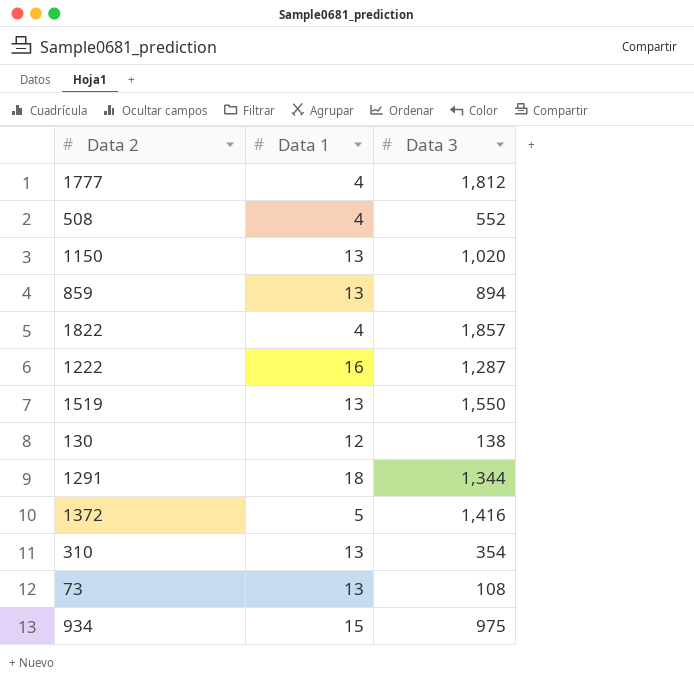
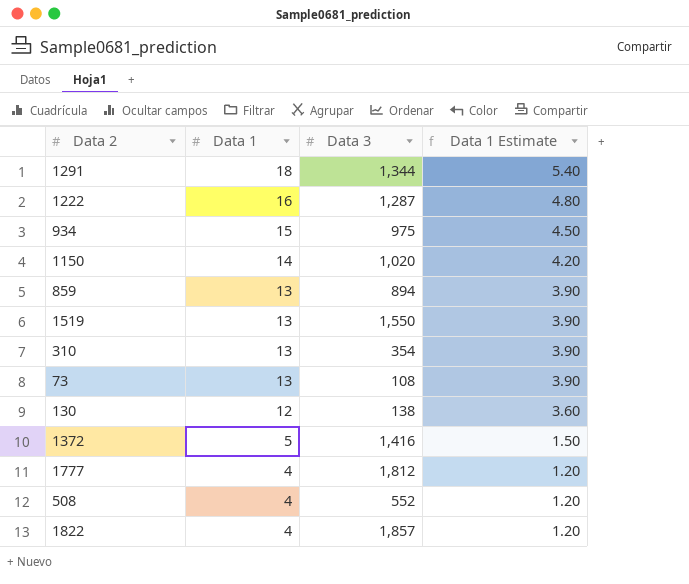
row order: none -> Data 1 descending
column Data 1 Estimate | formula: none -> [Data 1] * 0.3
1150 | Data 1: 13 -> 14

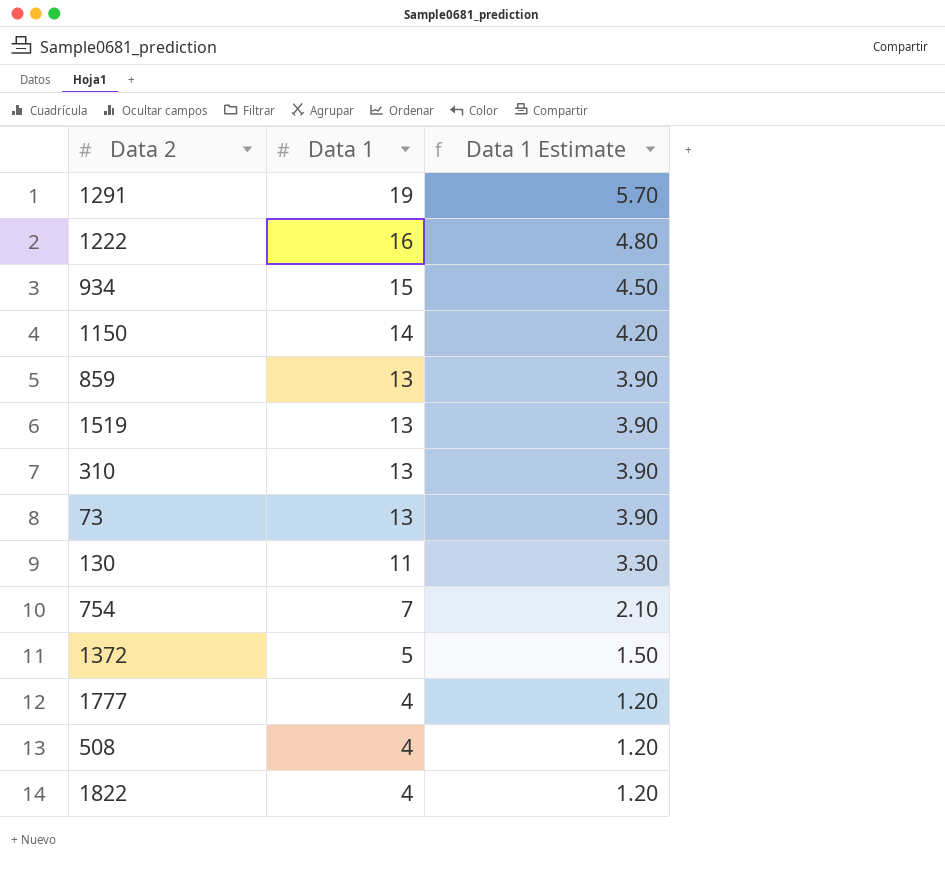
column Data 3 | position: 3 -> none
1291 | Data 1: 18 -> 19
1291 | Data 1 Estimate: 5.40 -> 5.70
130 | Data 1: 12 -> 11
130 | Data 1 Estimate: 3.60 -> 3.30
row 754: none -> 7 | 2.10

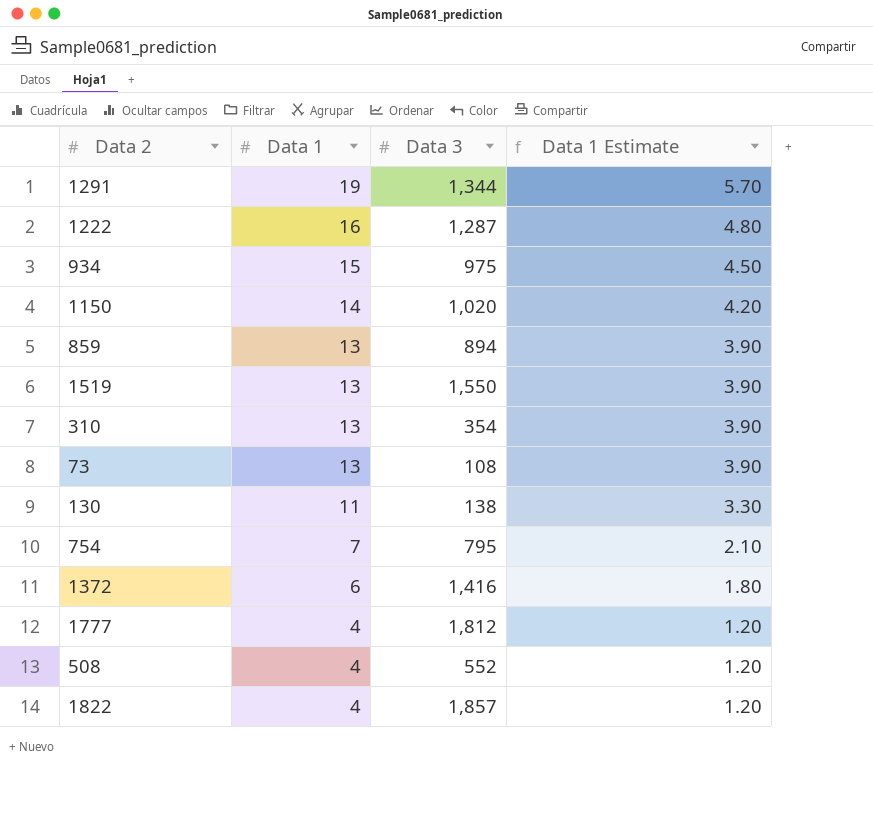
column Data 3 | position: none -> 3
1372 | Data 1: 5 -> 6
1372 | Data 1 Estimate: 1.50 -> 1.80

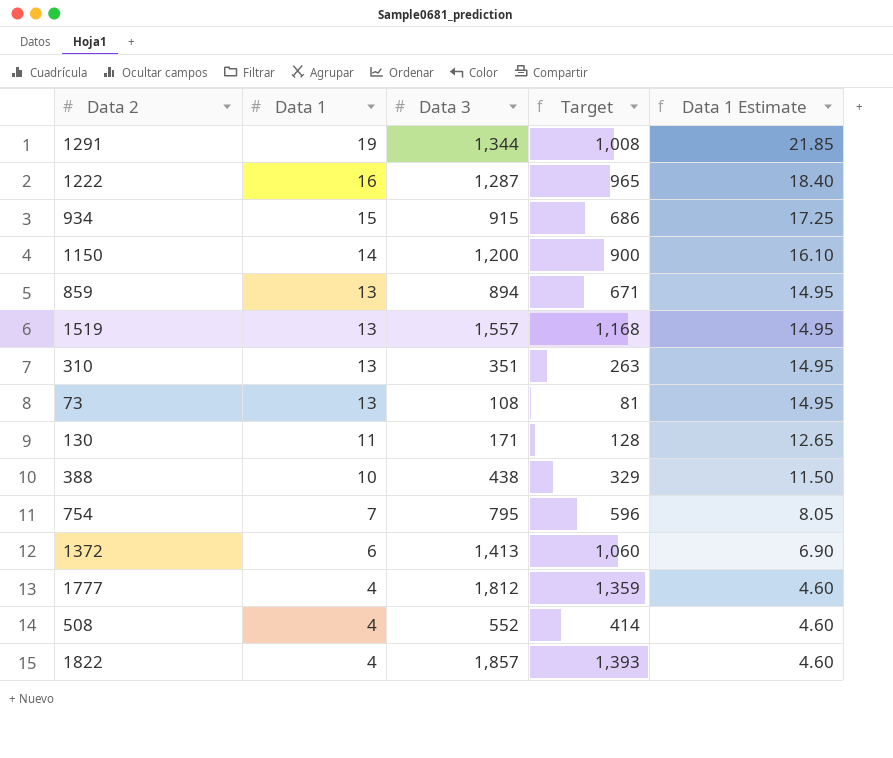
column Target | formula: none -> [Data 3] * 0.75
column Data 1 Estimate | formula: [Data 1] * 0.3 -> [Data 1] * 1.15
934 | Data 3: 975 -> 915
1150 | Data 3: 1,020 -> 1,200
1519 | Data 3: 1,550 -> 1,557
310 | Data 3: 354 -> 351
130 | Data 3: 138 -> 171
row 388: none -> 10 | 438 | 329 | 11.50
1372 | Data 3: 1,416 -> 1,413

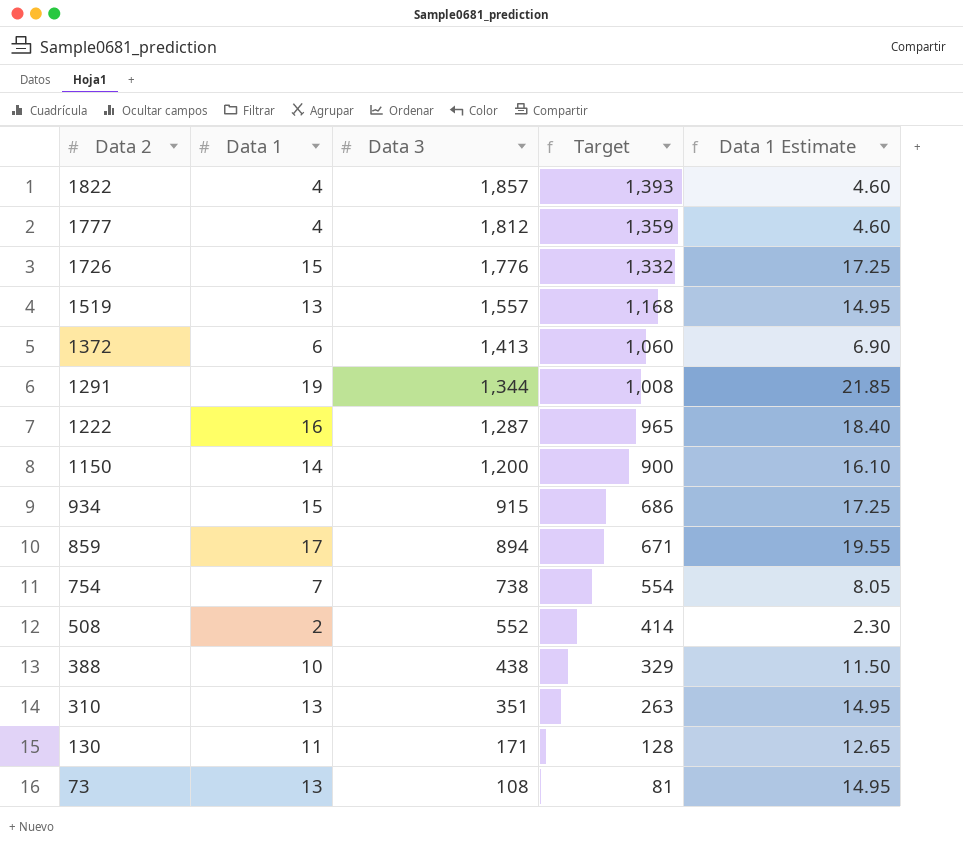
row order: Data 1 descending -> Data 2 descending
row 1726: none -> 15 | 1,776 | 1,332 | 17.25
859 | Data 1: 13 -> 17
859 | Data 1 Estimate: 14.95 -> 19.55
754 | Data 3: 795 -> 738
754 | Target: 596 -> 554
508 | Data 1: 4 -> 2
508 | Data 1 Estimate: 4.60 -> 2.30

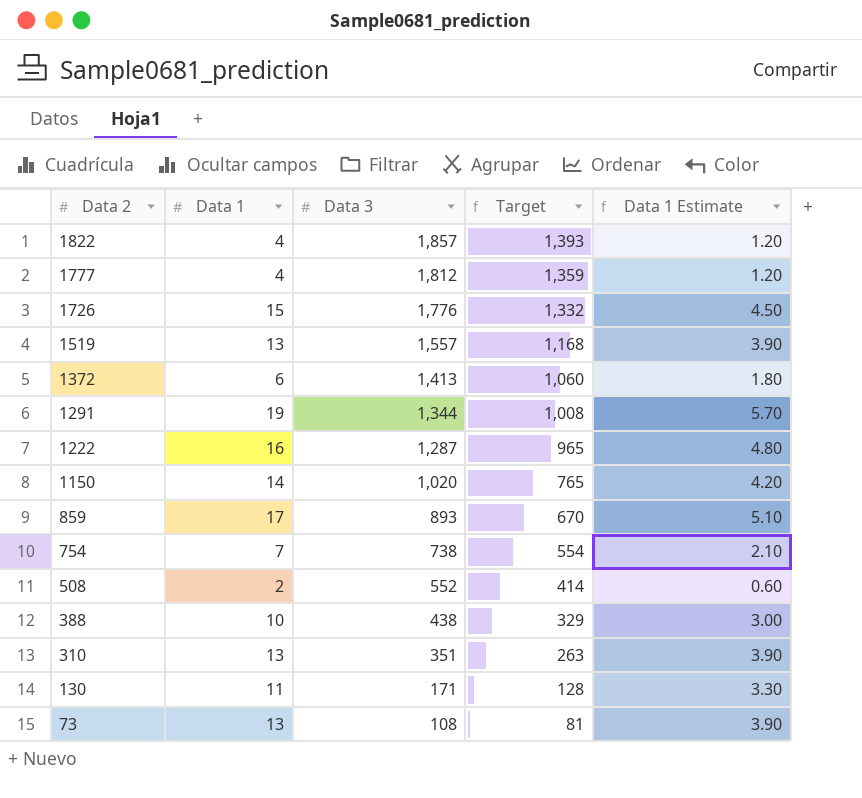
column Data 1 Estimate | formula: [Data 1] * 1.15 -> [Data 1] * 0.3
row 934: 15 | 915 | 686 | 17.25 -> none
1150 | Data 3: 1,200 -> 1,020
1150 | Target: 900 -> 765
859 | Data 3: 894 -> 893
859 | Target: 671 -> 670

